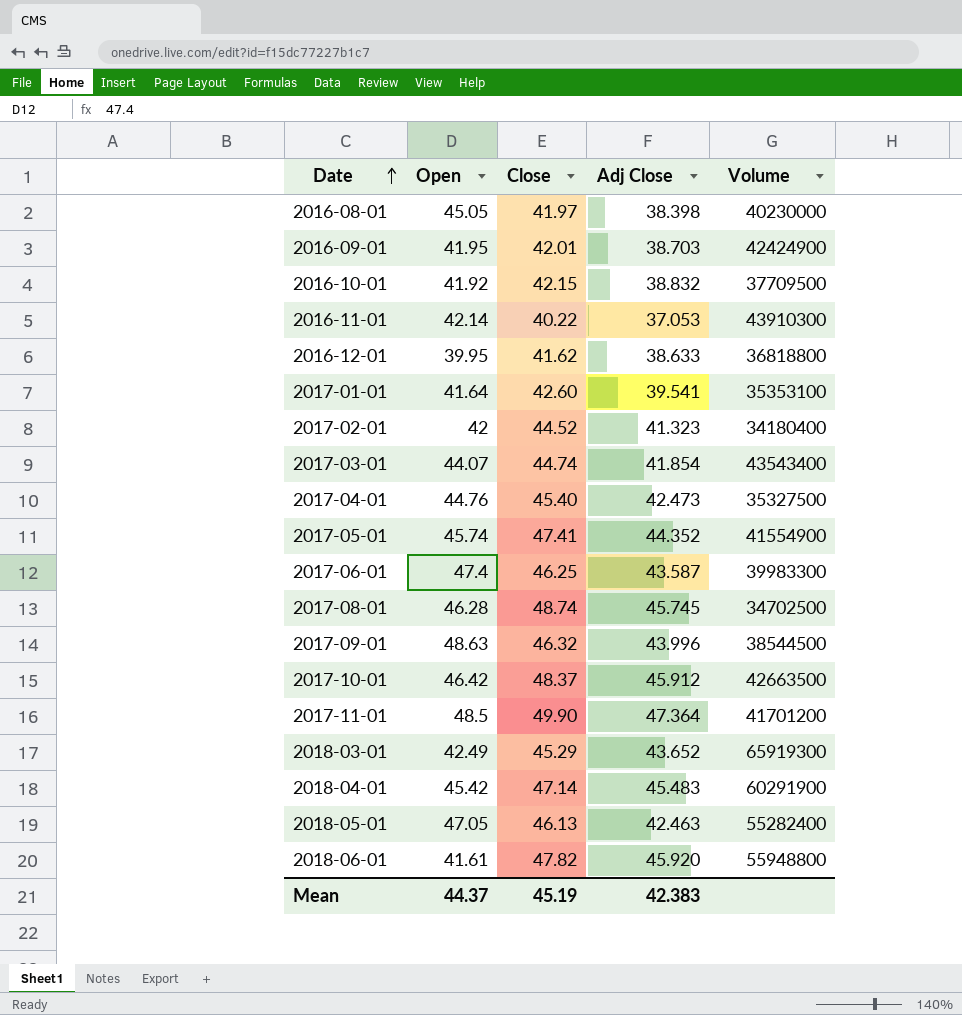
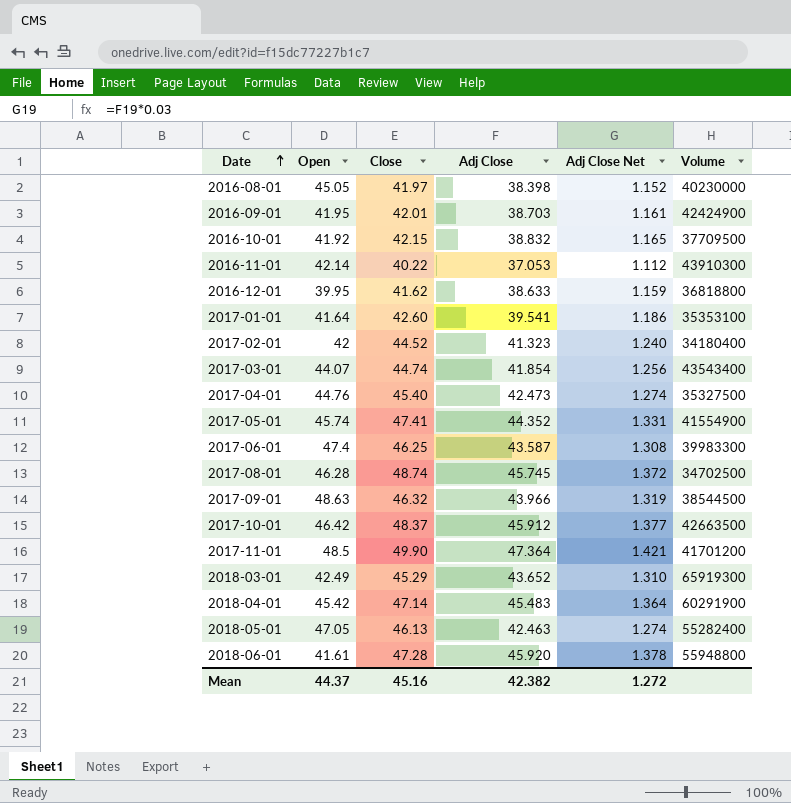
column Adj Close Net | formula: none -> [Adj Close] * 0.03
2017-09-01 | Adj Close: 43.996 -> 43.966
2018-06-01 | Close: 47.82 -> 47.28
Mean | Close: 45.19 -> 45.16
Mean | Adj Close: 42.383 -> 42.382

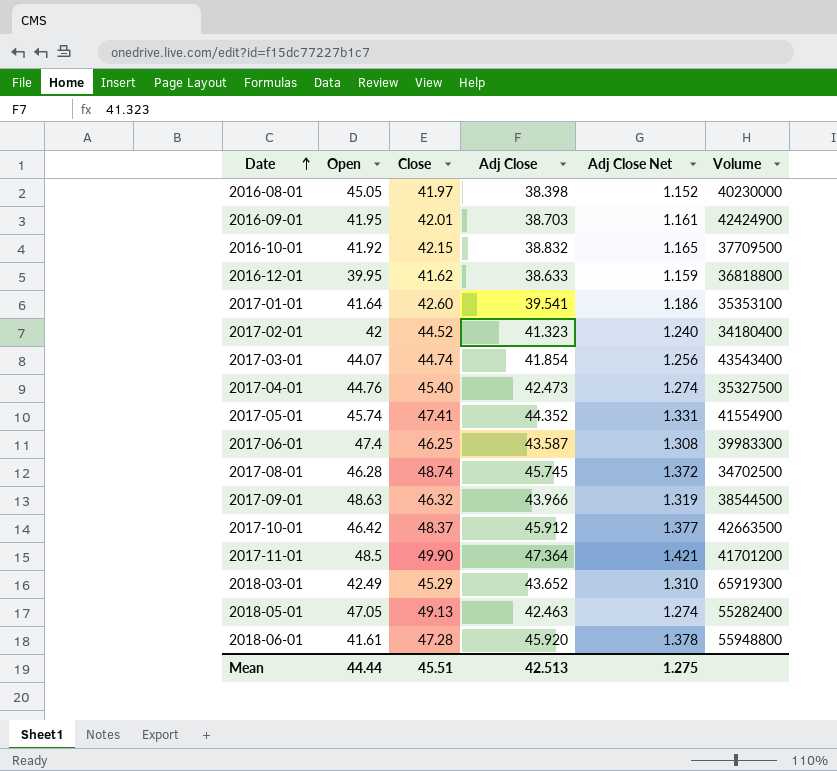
row 2016-11-01: 42.14 | 40.22 | 37.053 | 1.112 | 43910300 -> none
row 2018-04-01: 45.42 | 47.14 | 45.483 | 1.364 | 60291900 -> none
2018-05-01 | Close: 46.13 -> 49.13
Mean | Open: 44.37 -> 44.44
Mean | Close: 45.16 -> 45.51
Mean | Adj Close: 42.382 -> 42.513
Mean | Adj Close Net: 1.272 -> 1.275

